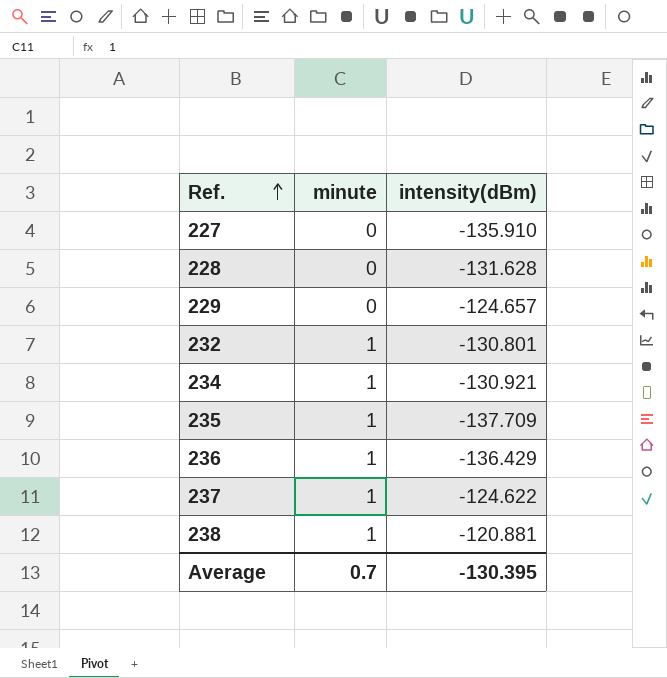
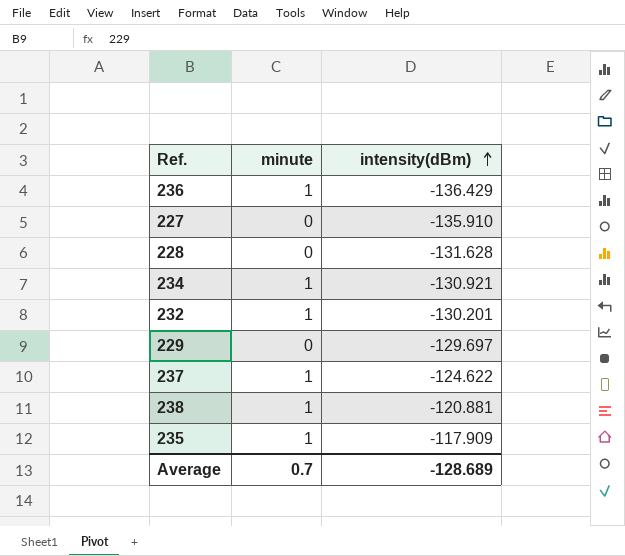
row order: Ref. ascending -> intensity(dBm) ascending
232 | intensity(dBm): -130.801 -> -130.201
229 | intensity(dBm): -124.657 -> -129.697
235 | intensity(dBm): -137.709 -> -117.909
Average | intensity(dBm): -130.395 -> -128.689

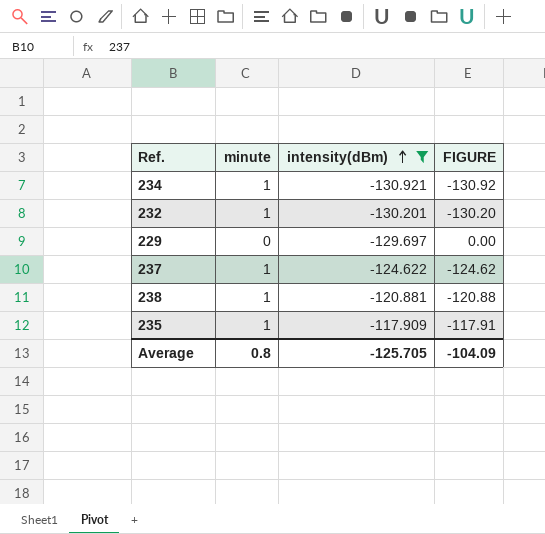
filter: none -> intensity(dBm) >= -130.921
column FIGURE | formula: none -> [minute] * [intensity(dBm)]
Average | minute: 0.7 -> 0.8
Average | intensity(dBm): -128.689 -> -125.705

